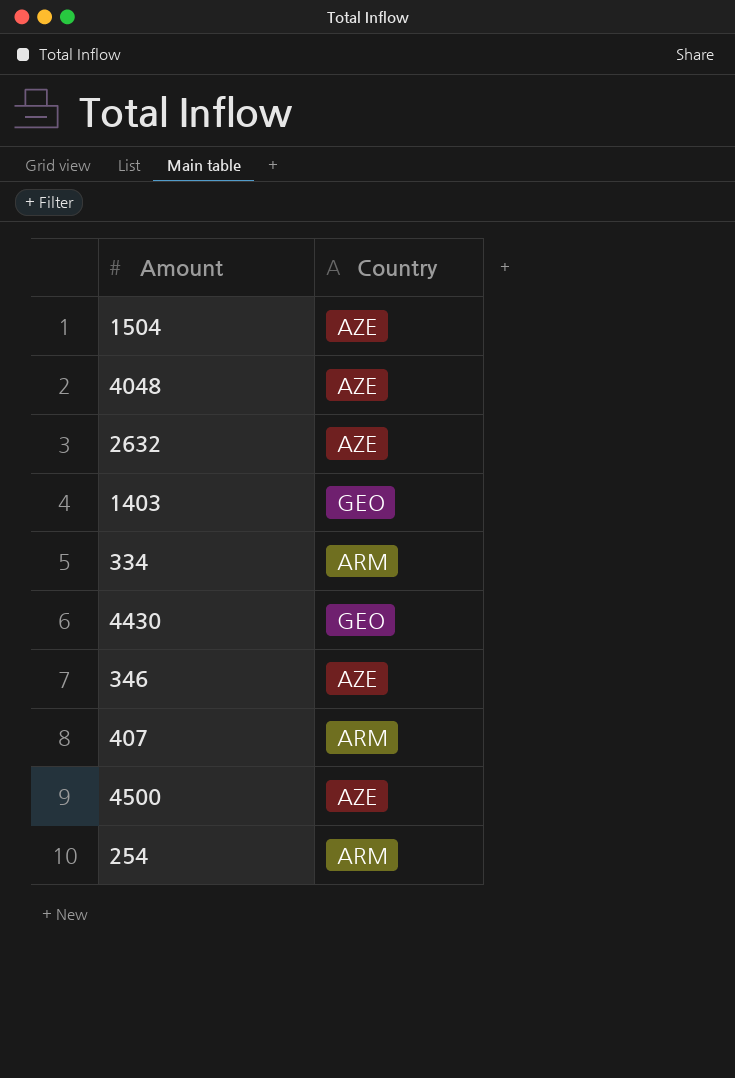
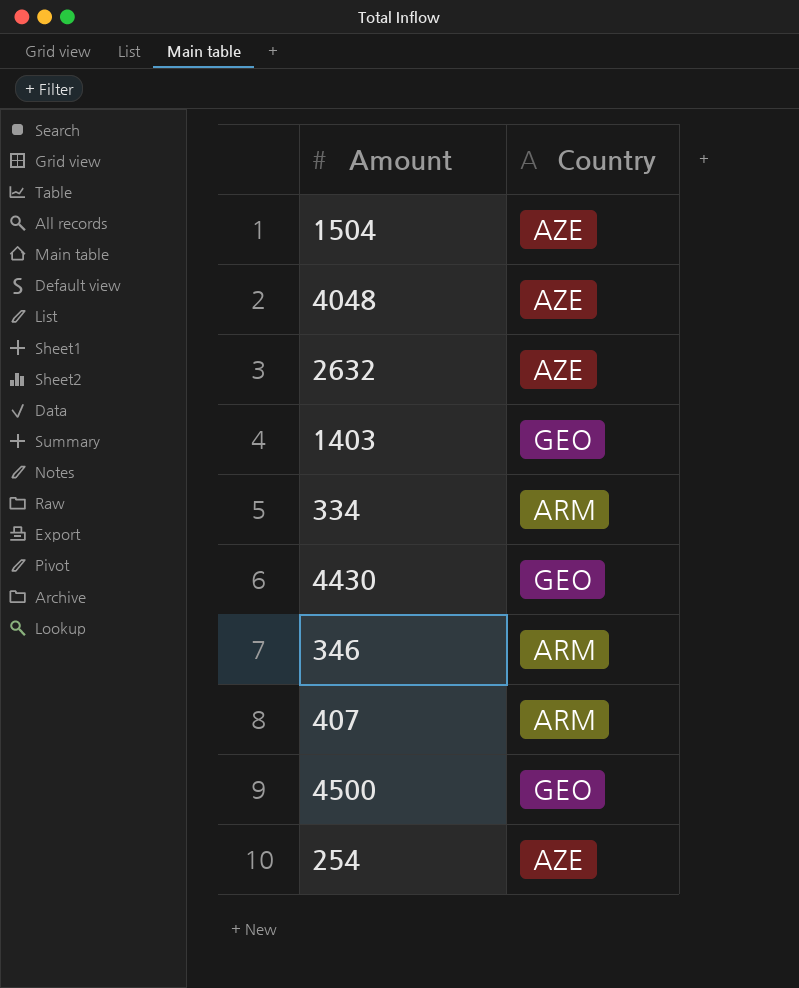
346 | Country: AZE -> ARM
4500 | Country: AZE -> GEO
254 | Country: ARM -> AZE

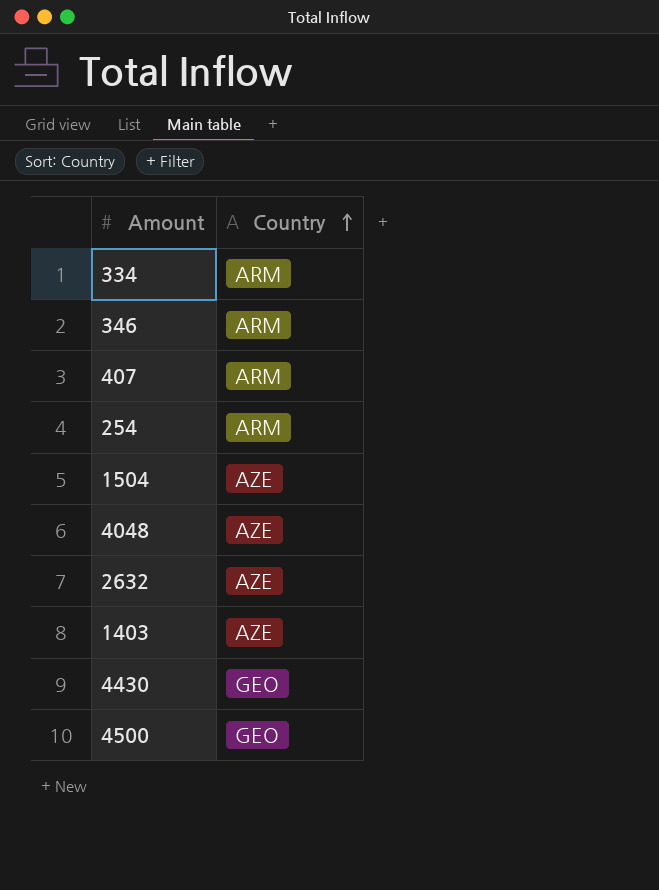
row order: none -> Country ascending
254 | Country: AZE -> ARM
1403 | Country: GEO -> AZE

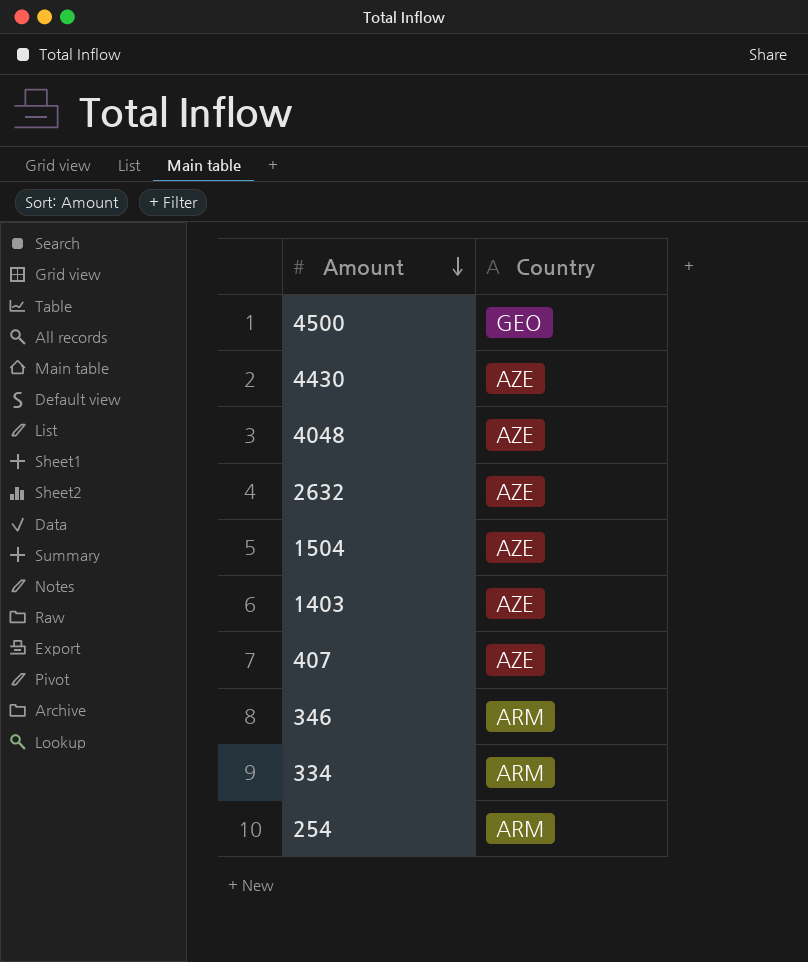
row order: Country ascending -> Amount descending
4430 | Country: GEO -> AZE
407 | Country: ARM -> AZE

